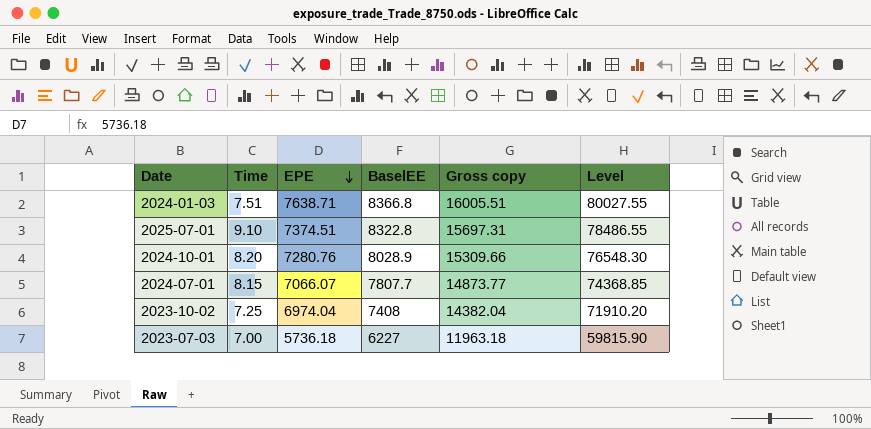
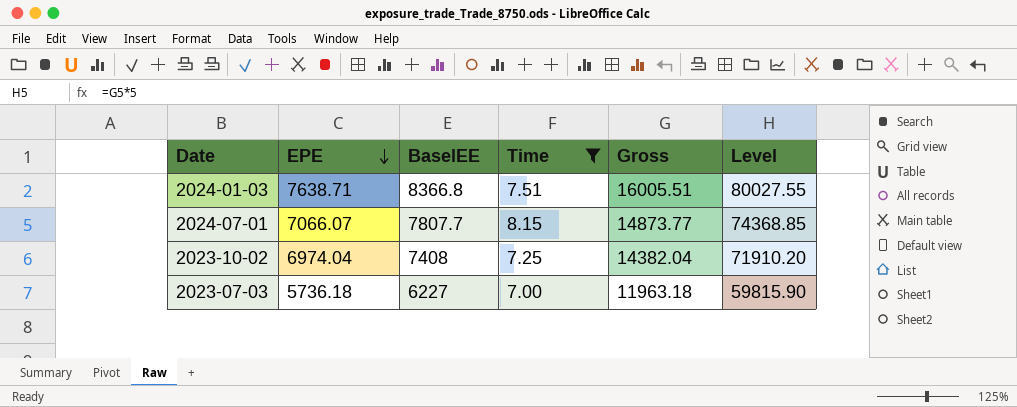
filter: none -> Time <= 8.15
column Time | position: 2 -> 4
column name: Gross copy -> Gross

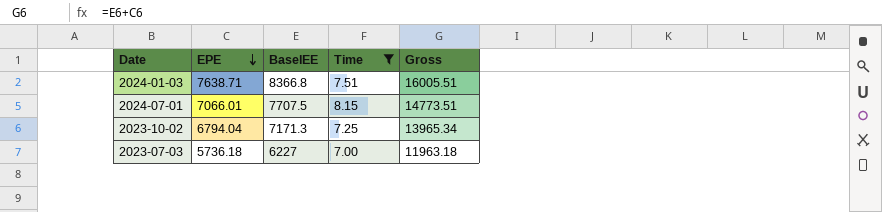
column Level | formula: [Gross] * 5 -> none
2024-07-01 | EPE: 7066.07 -> 7066.01
2024-07-01 | BaselEE: 7807.7 -> 7707.5
2024-07-01 | Gross: 14873.77 -> 14773.51
2023-10-02 | EPE: 6974.04 -> 6794.04
2023-10-02 | BaselEE: 7408 -> 7171.3
2023-10-02 | Gross: 14382.04 -> 13965.34

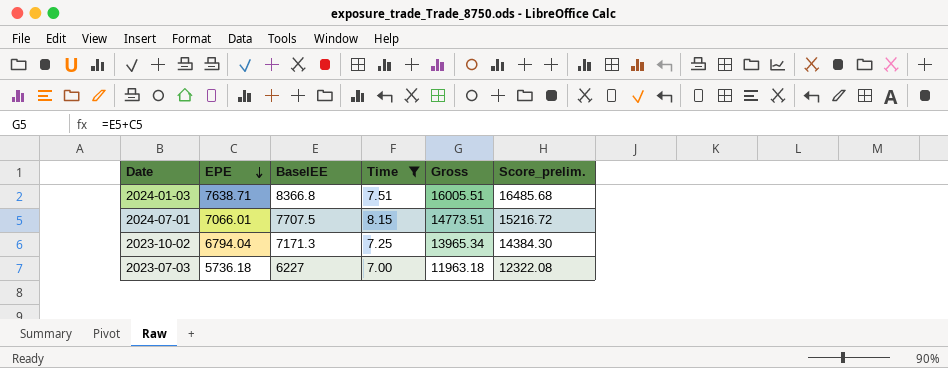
column Score_prelim. | formula: none -> [Gross] * 1.03

